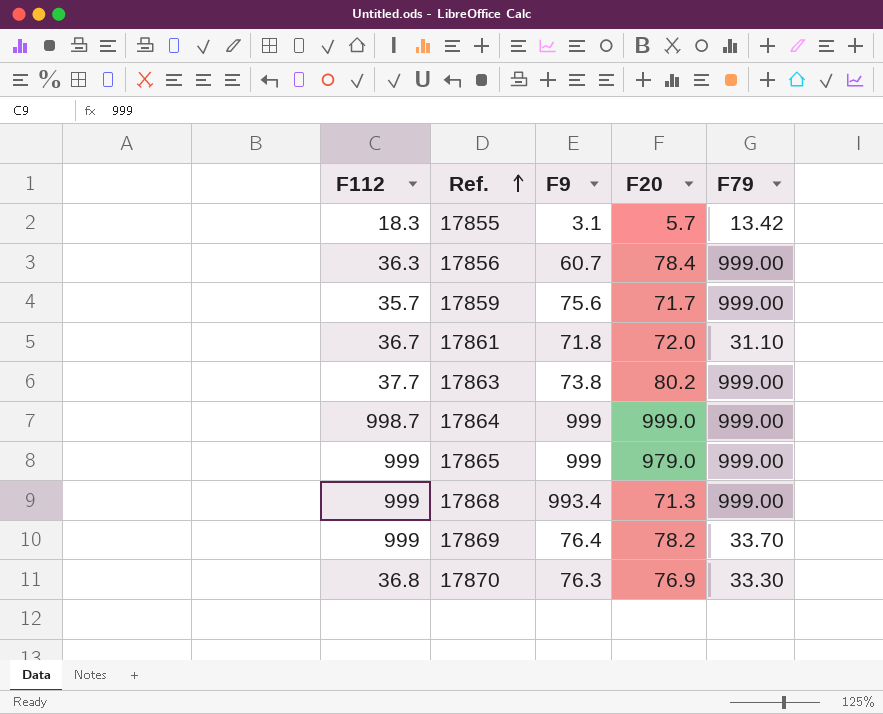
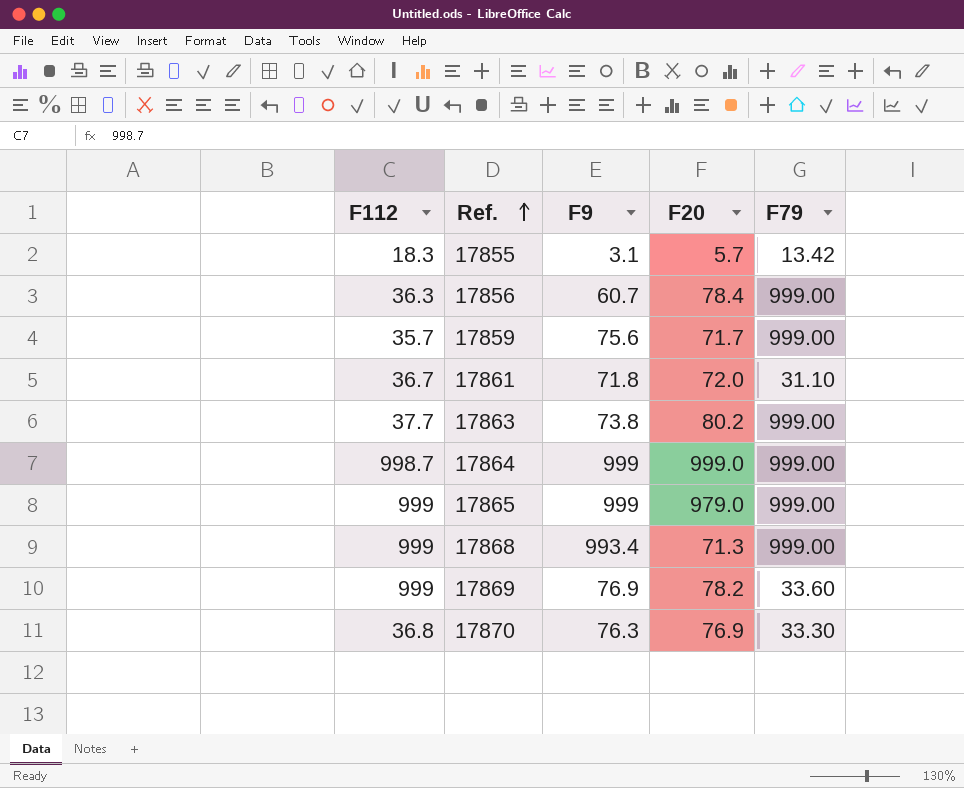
17869 | F9: 76.4 -> 76.9
17869 | F79: 33.70 -> 33.60

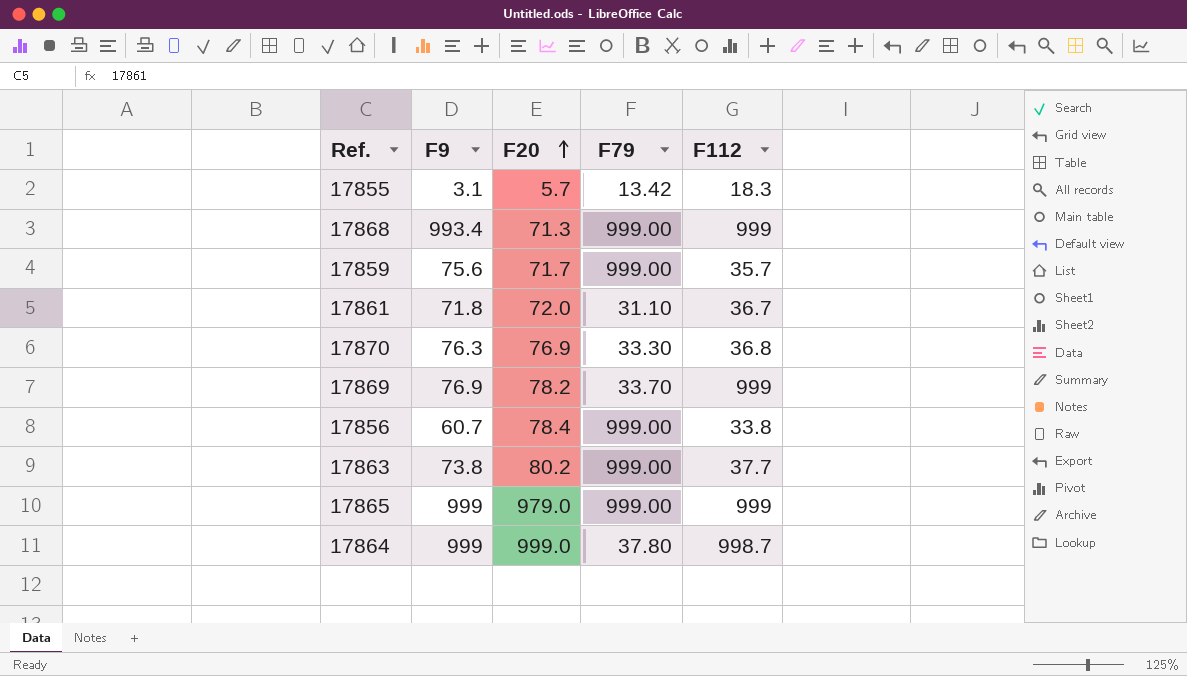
row order: Ref. ascending -> F20 ascending
column F112 | position: 1 -> 5
17869 | F79: 33.60 -> 33.70
17856 | F112: 36.3 -> 33.8
17864 | F79: 999.00 -> 37.80

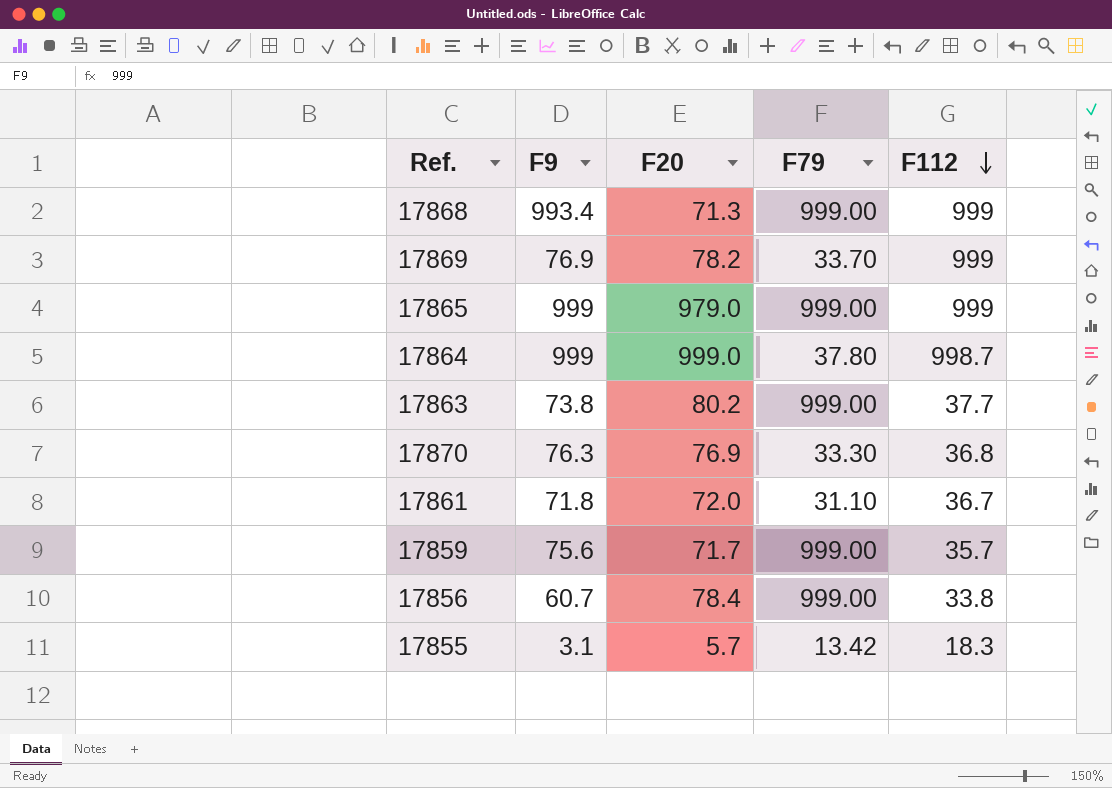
row order: F20 ascending -> F112 descending

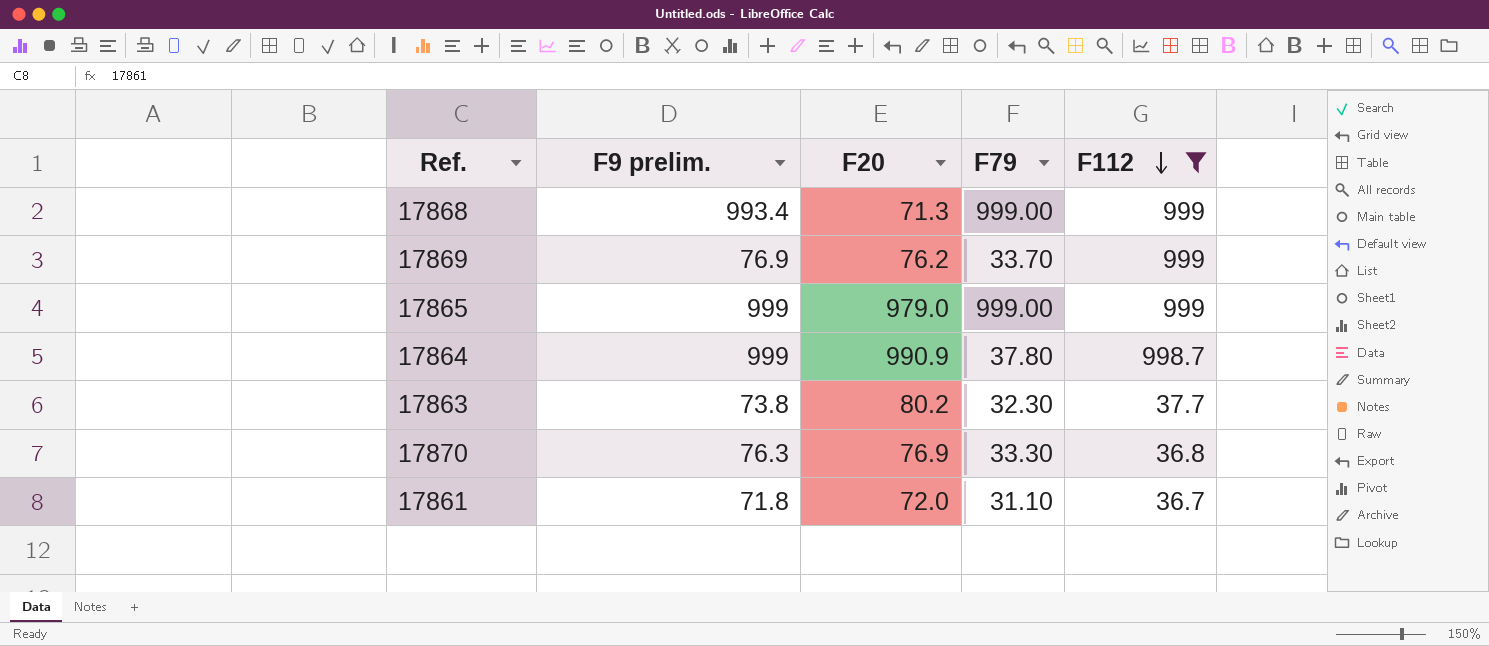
filter: none -> F112 >= 36.7
column name: F9 -> F9 prelim.
17869 | F20: 78.2 -> 76.2
17864 | F20: 999.0 -> 990.9
17863 | F79: 999.00 -> 32.30

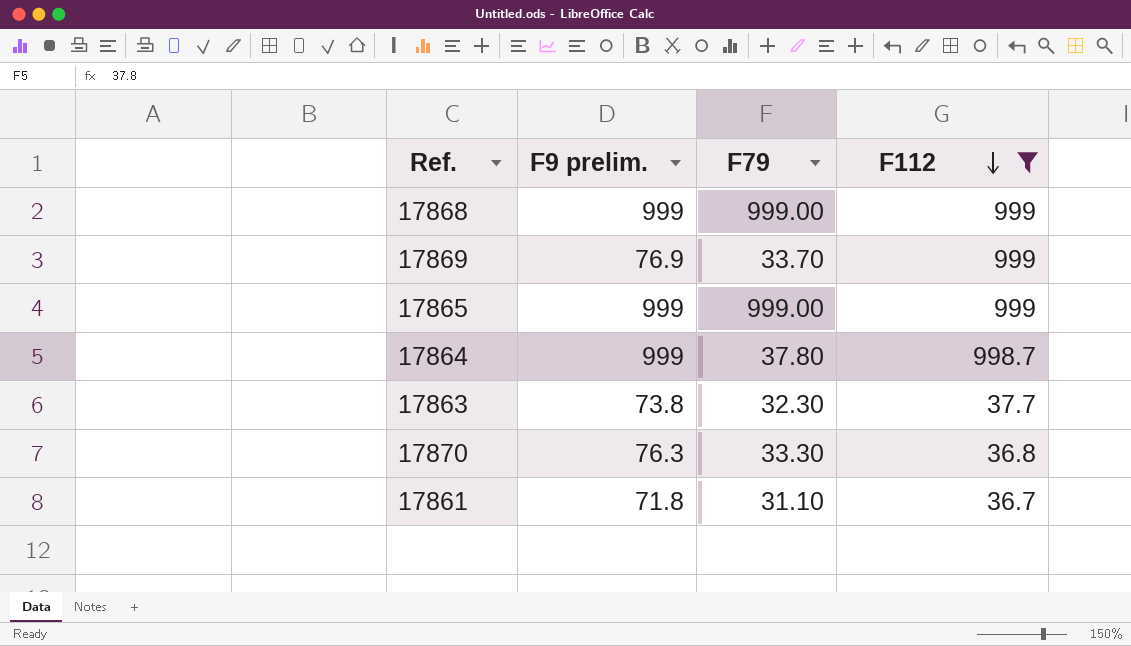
column F20 | position: 3 -> none
17868 | F9 prelim.: 993.4 -> 999

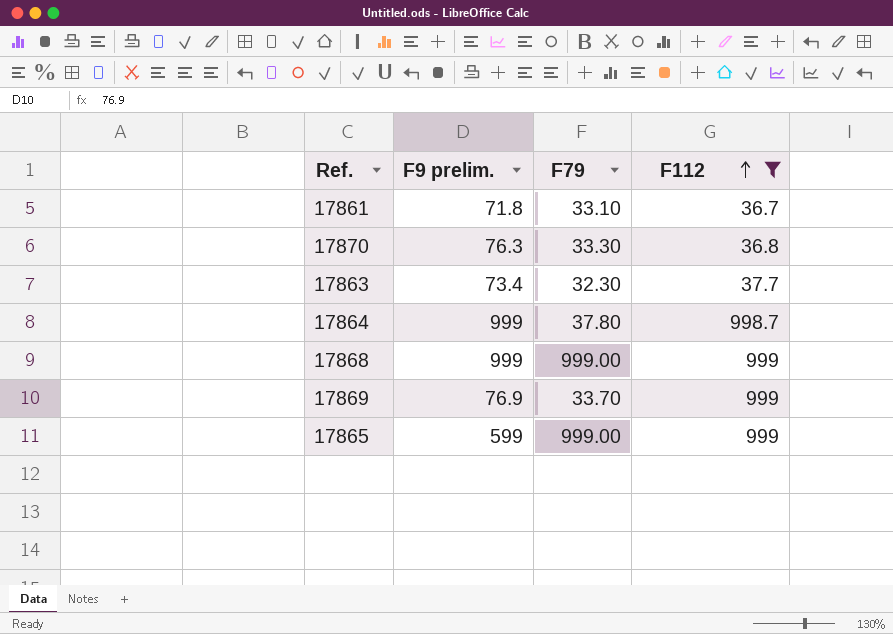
row order: F112 descending -> F112 ascending
17861 | F79: 31.10 -> 33.10
17863 | F9 prelim.: 73.8 -> 73.4
17865 | F9 prelim.: 999 -> 599

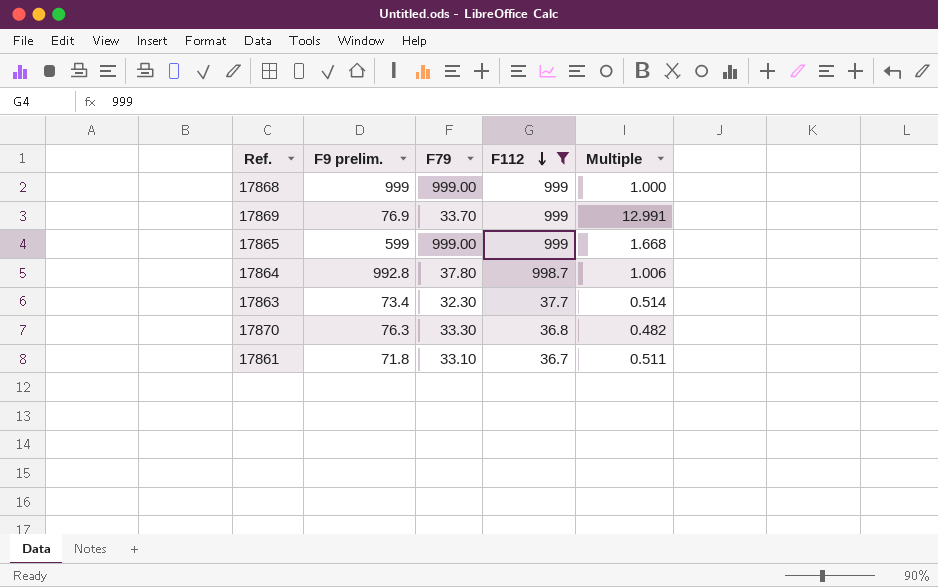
row order: F112 ascending -> F112 descending
column Multiple | formula: none -> [F112] / [F9 prelim.]
17864 | F9 prelim.: 999 -> 992.8

